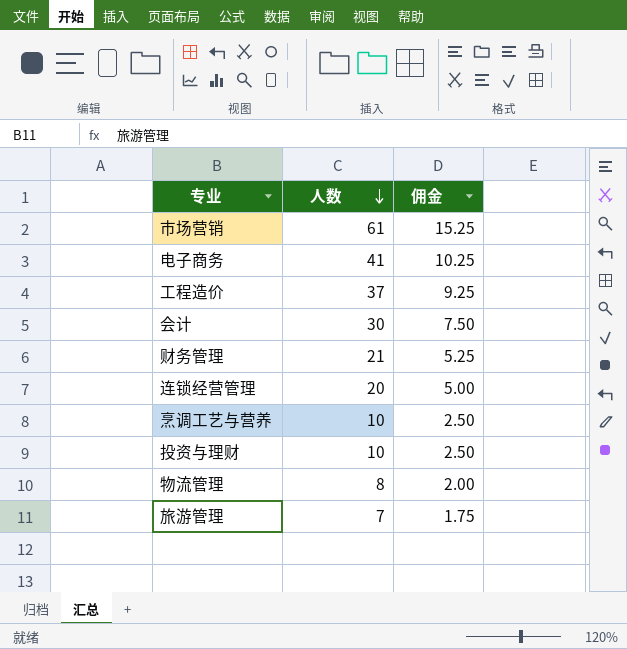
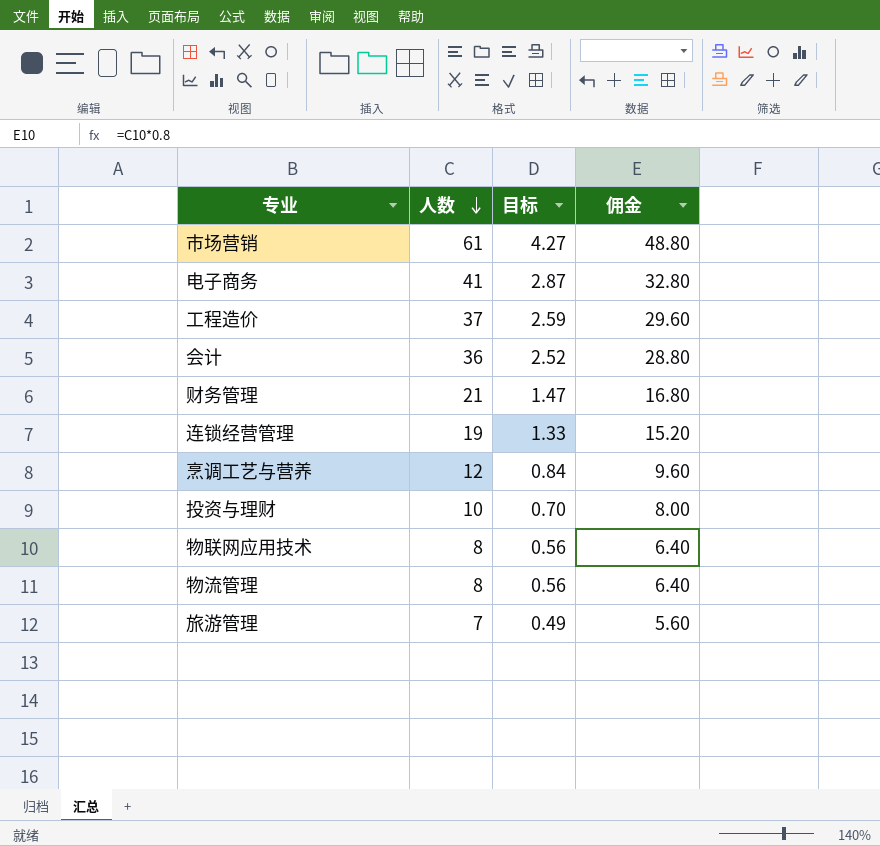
column 目标 | formula: none -> [人数] * 0.07
column 佣金 | formula: [人数] * 0.25 -> [人数] * 0.8
会计 | 人数: 30 -> 36
连锁经营管理 | 人数: 20 -> 19
烹调工艺与营养 | 人数: 10 -> 12
row 物联网应用技术: none -> 8 | 0.56 | 6.40

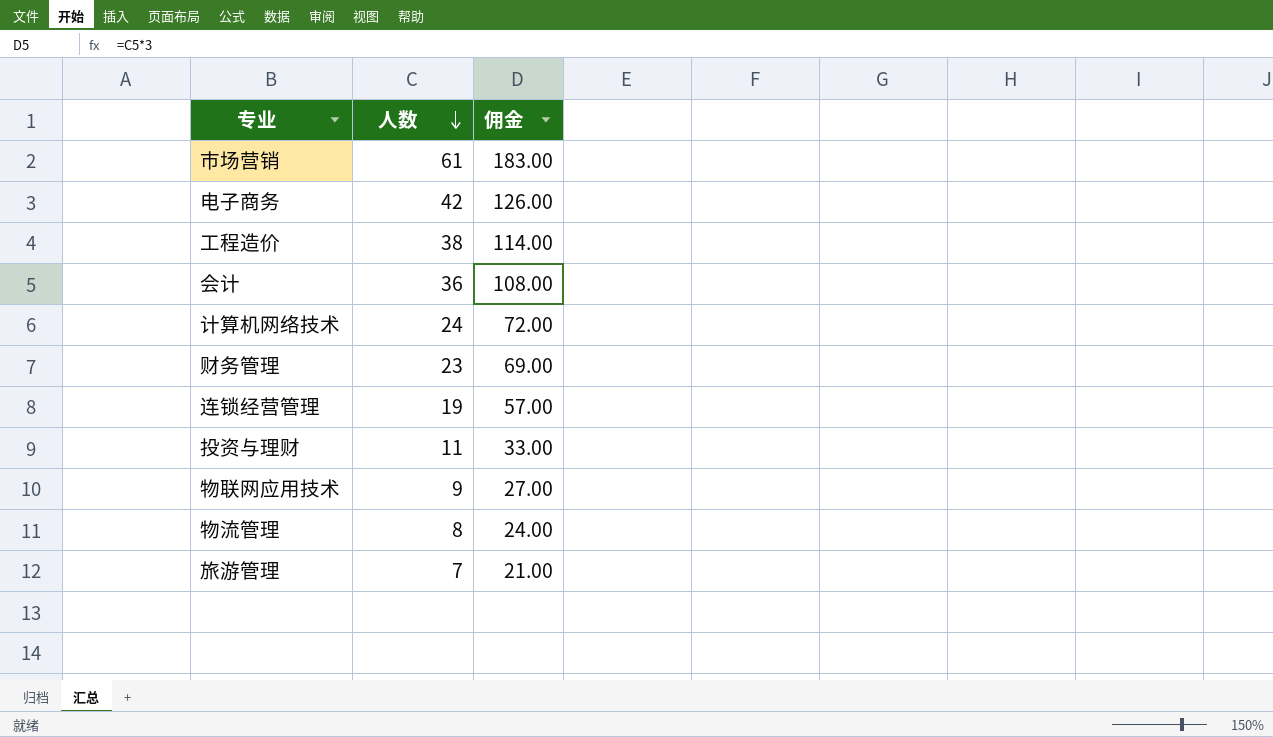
column 目标 | formula: [人数] * 0.07 -> none
column 佣金 | formula: [人数] * 0.8 -> [人数] * 3
row 烹调工艺与营养: 12 | 0.84 | 9.60 -> none
电子商务 | 人数: 41 -> 42
工程造价 | 人数: 37 -> 38
row 计算机网络技术: none -> 24 | 72.00
财务管理 | 人数: 21 -> 23
投资与理财 | 人数: 10 -> 11
物联网应用技术 | 人数: 8 -> 9

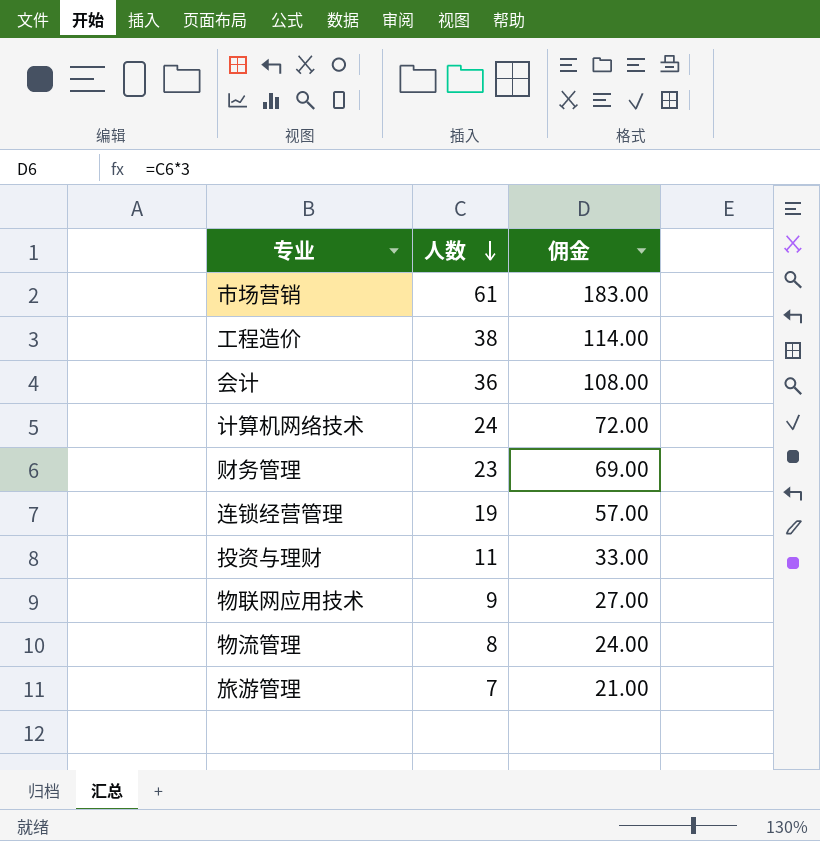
row 电子商务: 42 | 126.00 -> none

